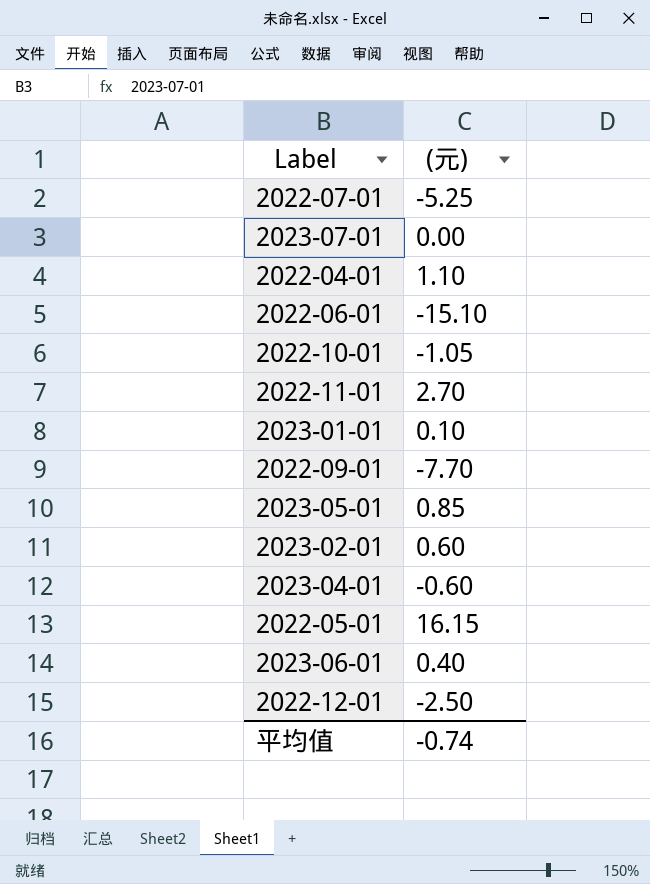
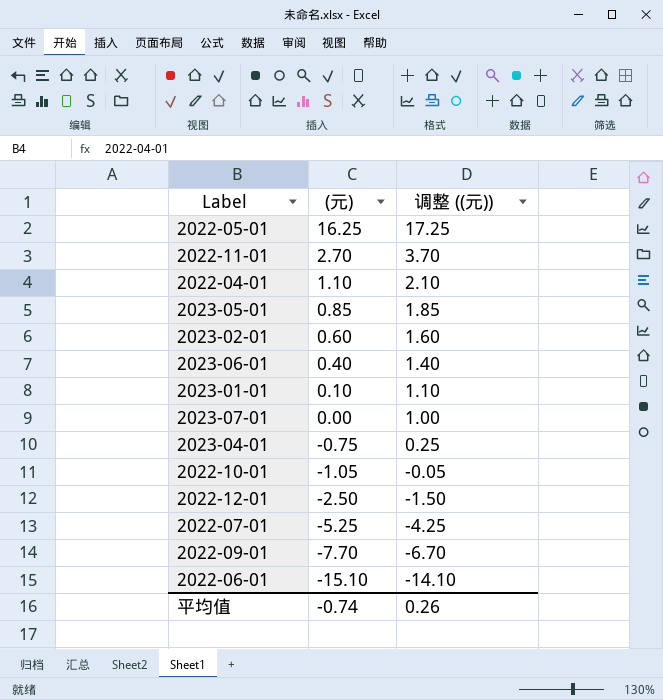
row order: none -> (元) descending
column 调整 ((元)) | formula: none -> [(元)] + 1
2022-05-01 | (元): 16.15 -> 16.25
2023-04-01 | (元): -0.60 -> -0.75

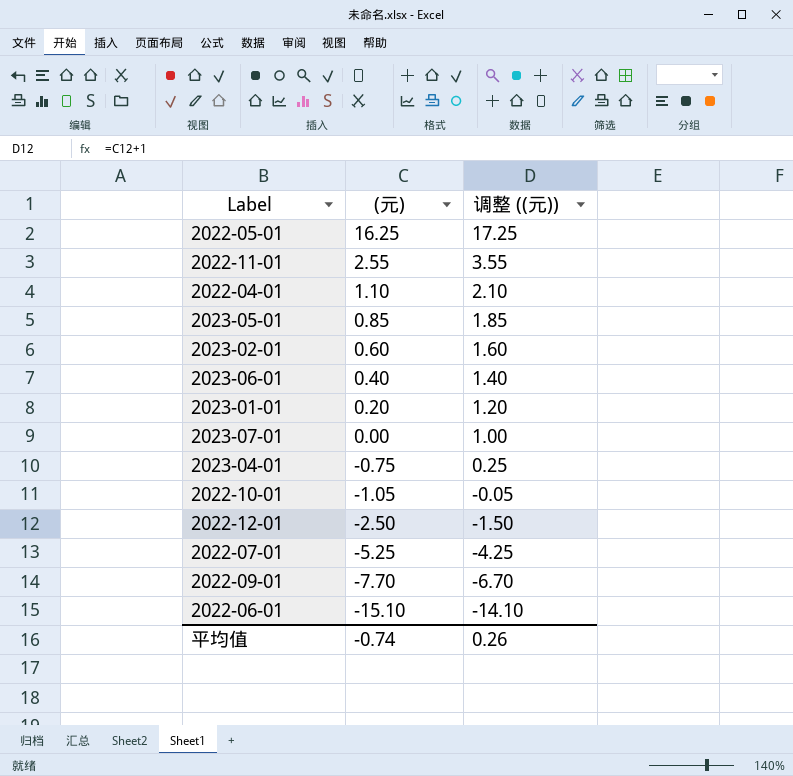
2022-11-01 | (元): 2.70 -> 2.55
2022-11-01 | 调整 ((元)): 3.70 -> 3.55
2023-01-01 | (元): 0.10 -> 0.20
2023-01-01 | 调整 ((元)): 1.10 -> 1.20

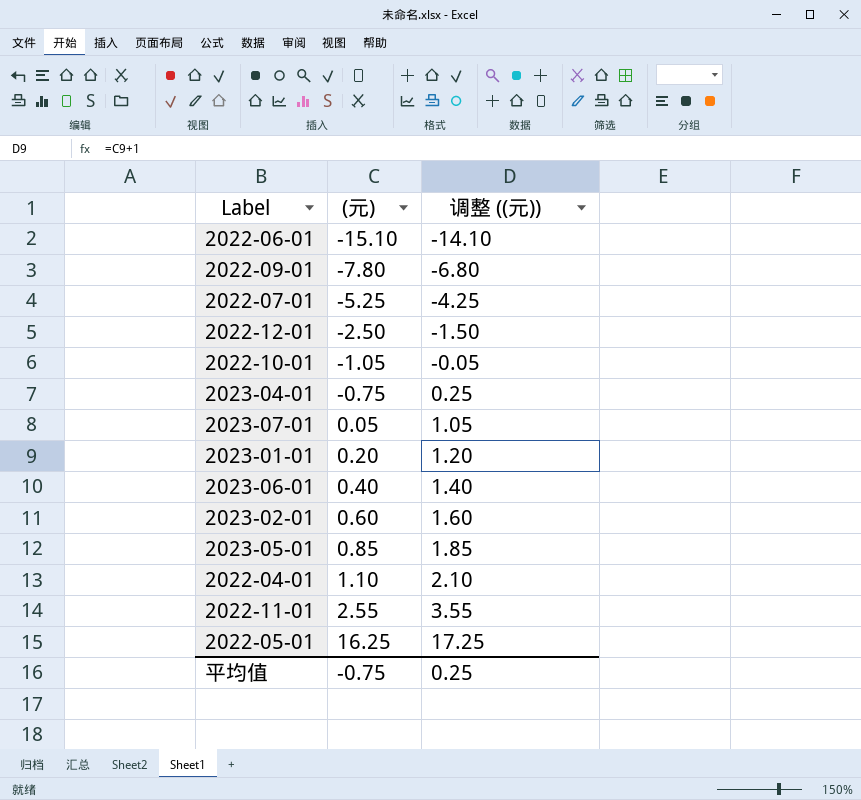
row order: (元) descending -> (元) ascending
2022-09-01 | (元): -7.70 -> -7.80
2022-09-01 | 调整 ((元)): -6.70 -> -6.80
2023-07-01 | (元): 0.00 -> 0.05
2023-07-01 | 调整 ((元)): 1.00 -> 1.05
平均值 | (元): -0.74 -> -0.75
平均值 | 调整 ((元)): 0.26 -> 0.25

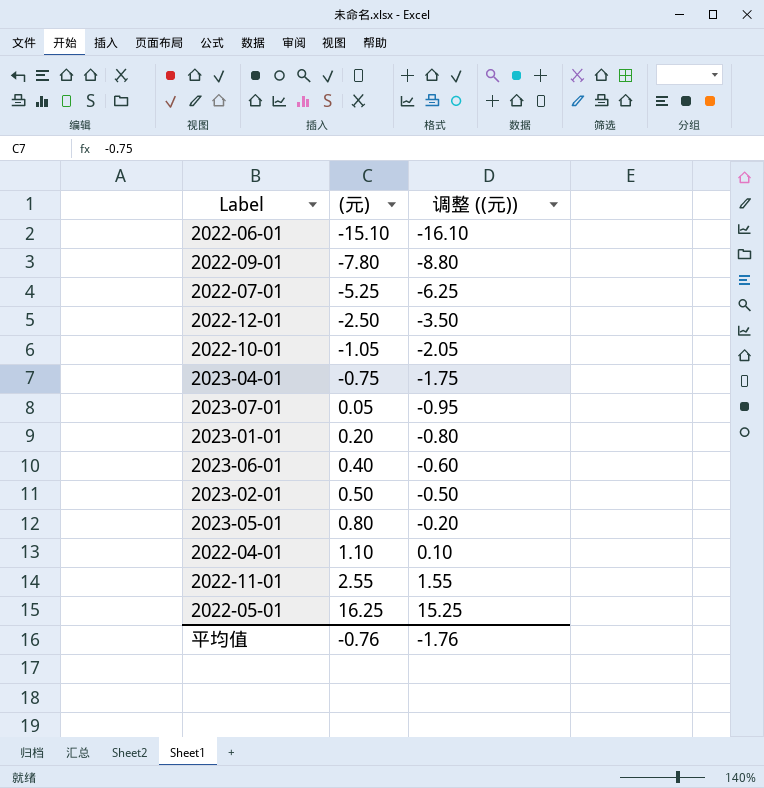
column 调整 ((元)) | formula: [(元)] + 1 -> [(元)] - 1
2023-02-01 | (元): 0.60 -> 0.50
2023-05-01 | (元): 0.85 -> 0.80
平均值 | (元): -0.75 -> -0.76
平均值 | 调整 ((元)): 0.25 -> -1.76

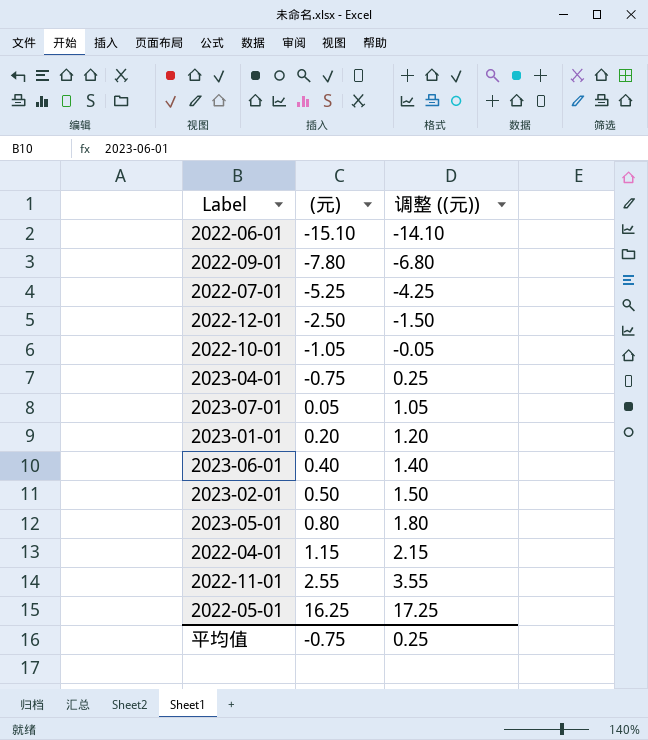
column 调整 ((元)) | formula: [(元)] - 1 -> [(元)] + 1
2022-04-01 | (元): 1.10 -> 1.15
平均值 | (元): -0.76 -> -0.75
平均值 | 调整 ((元)): -1.76 -> 0.25

